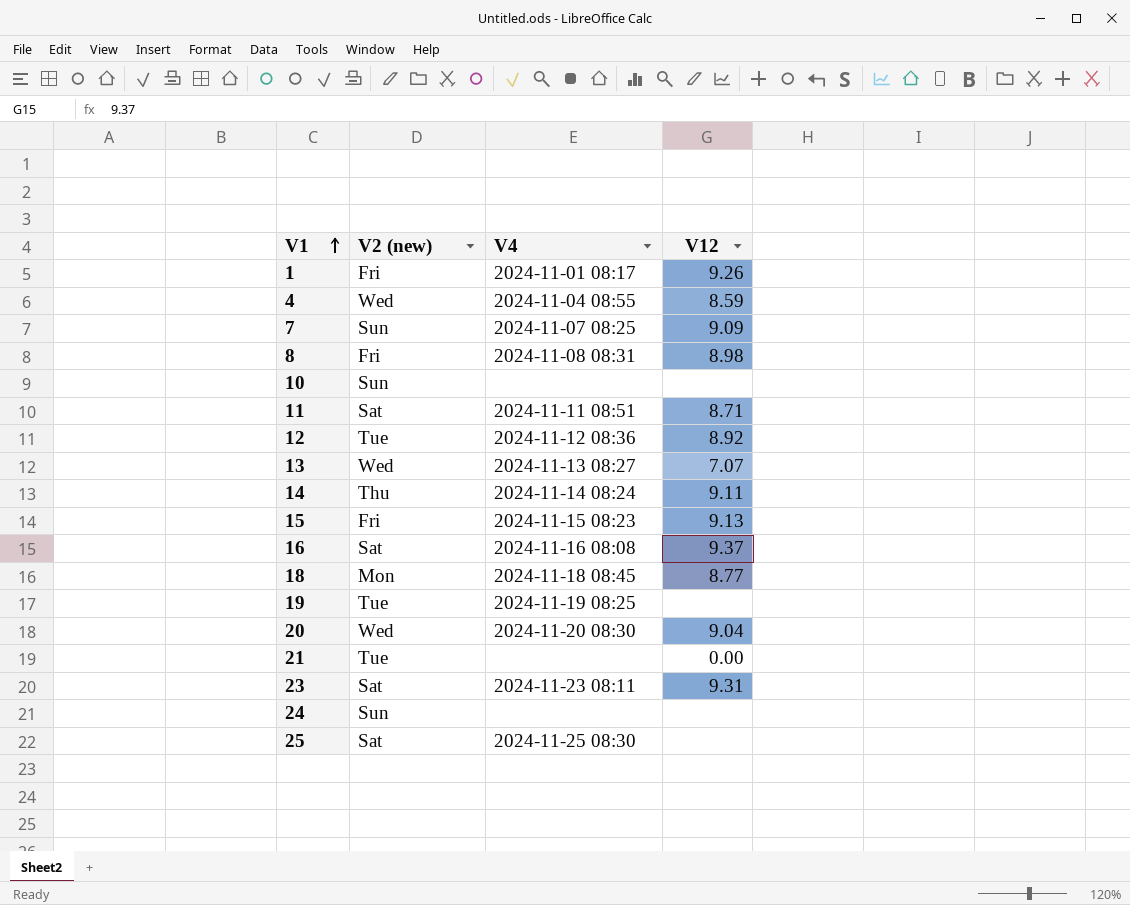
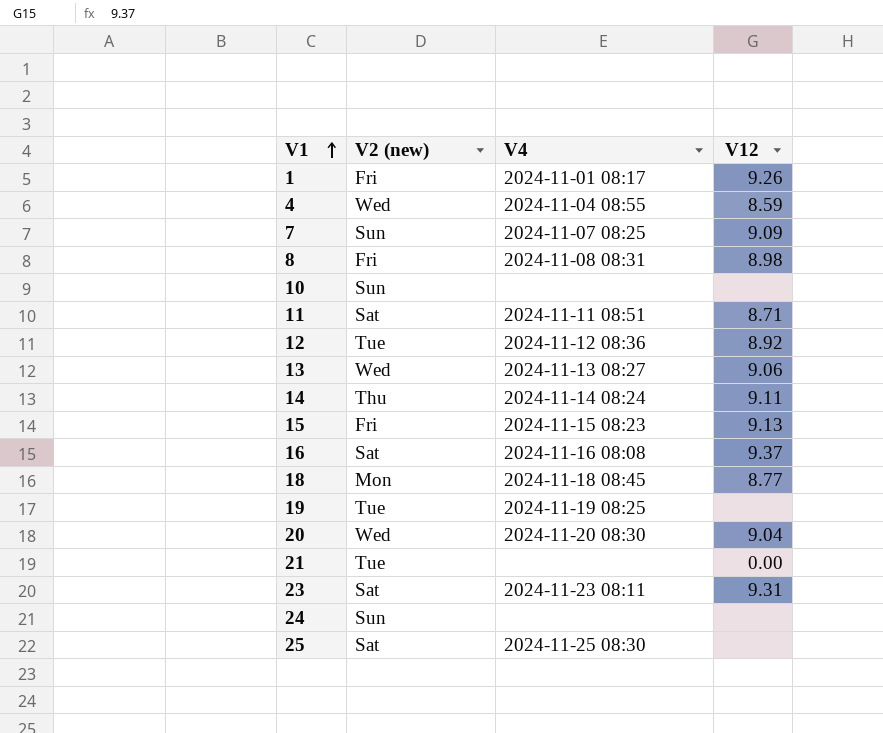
13 | V12: 7.07 -> 9.06

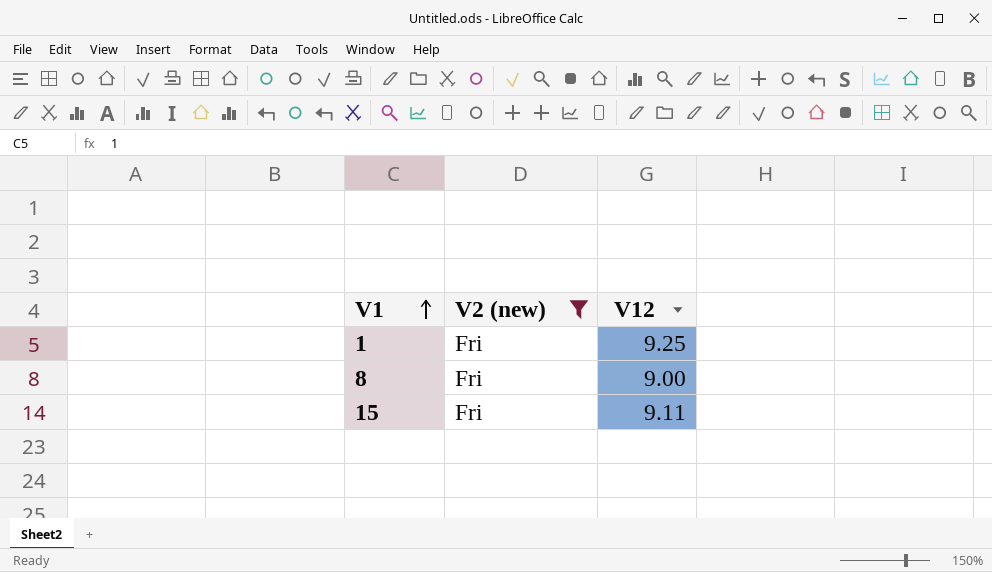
filter: none -> V2 (new) = Fri
column V4 | position: 3 -> none
1 | V12: 9.26 -> 9.25
8 | V12: 8.98 -> 9.00
15 | V12: 9.13 -> 9.11

